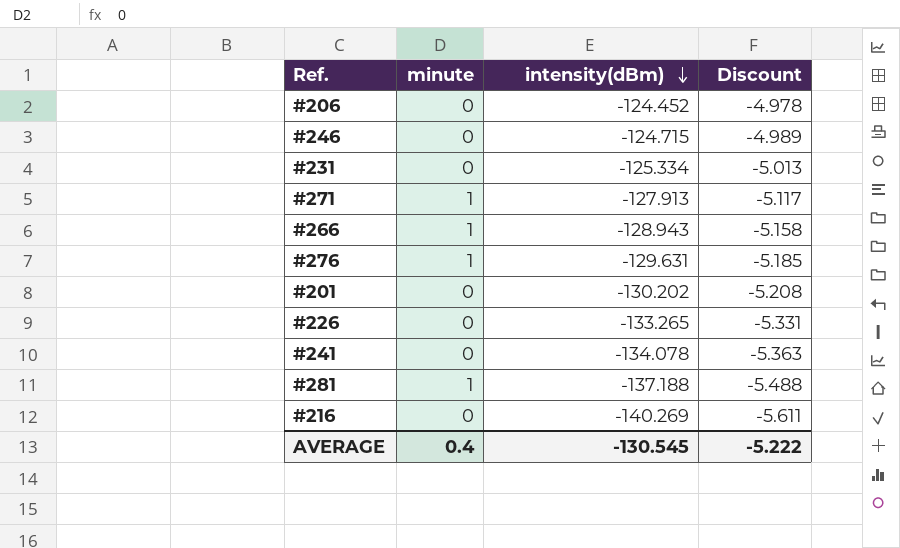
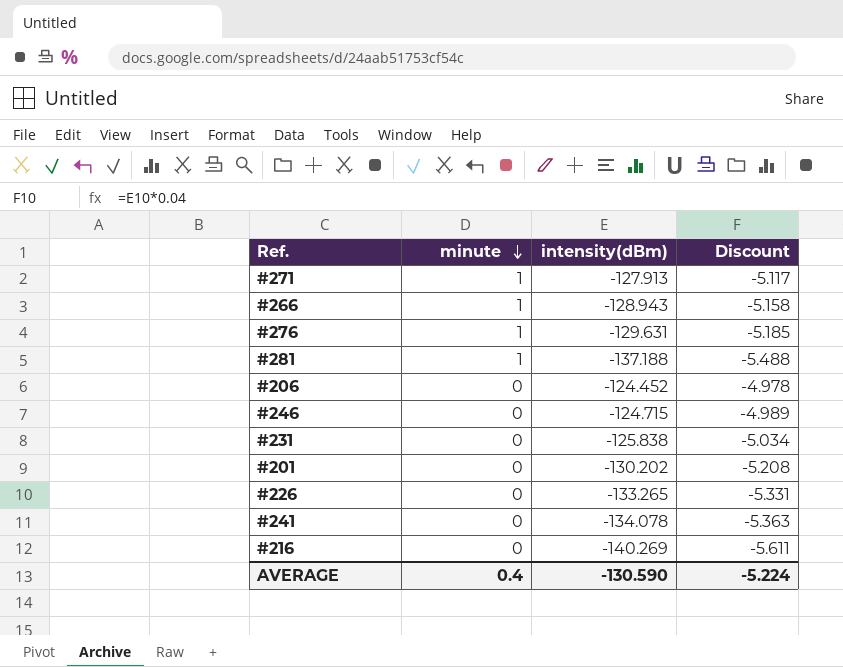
row order: intensity(dBm) descending -> minute descending
#231 | intensity(dBm): -125.334 -> -125.838
#231 | Discount: -5.013 -> -5.034
AVERAGE | intensity(dBm): -130.545 -> -130.590
AVERAGE | Discount: -5.222 -> -5.224

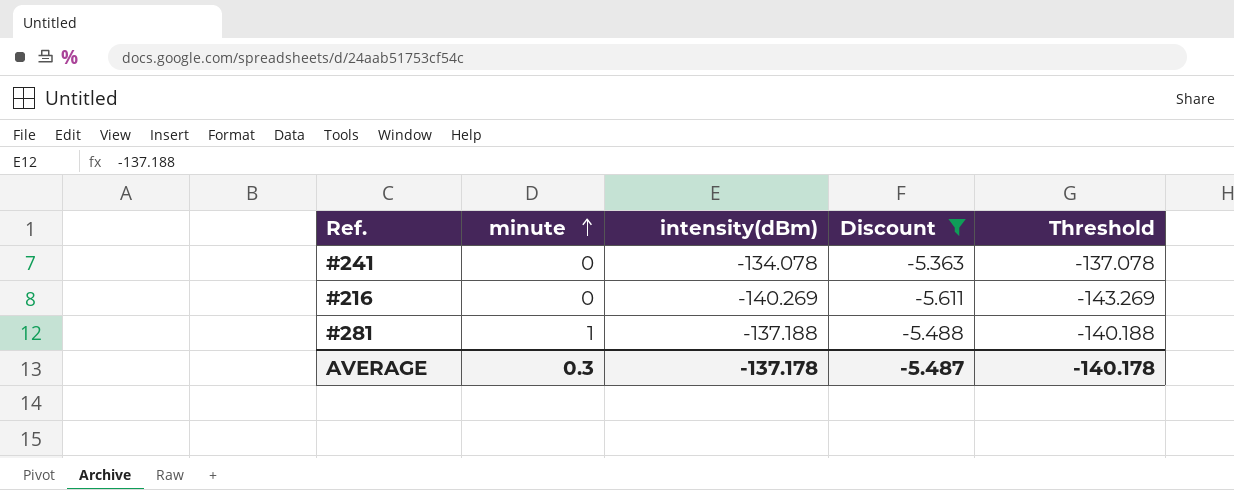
filter: none -> Discount <= -5.363
row order: minute descending -> minute ascending
column Threshold | formula: none -> [intensity(dBm)] - 3
AVERAGE | minute: 0.4 -> 0.3
AVERAGE | intensity(dBm): -130.590 -> -137.178
AVERAGE | Discount: -5.224 -> -5.487

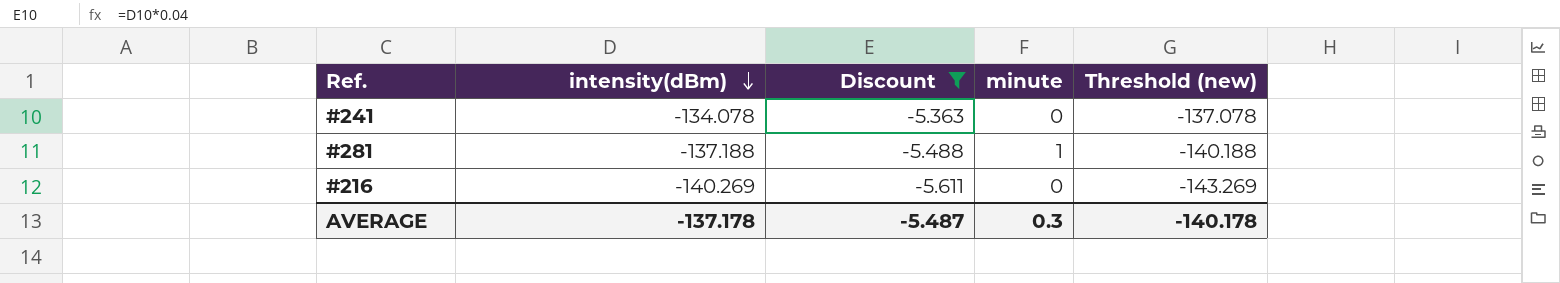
row order: minute ascending -> intensity(dBm) descending
column minute | position: 2 -> 4
column name: Threshold -> Threshold (new)

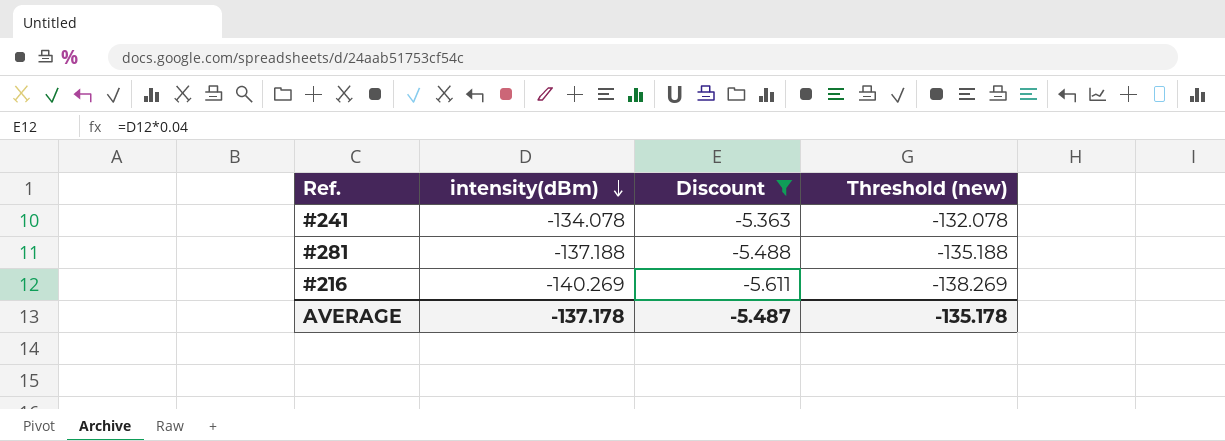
column minute | position: 4 -> none
column Threshold (new) | formula: [intensity(dBm)] - 3 -> [intensity(dBm)] + 2
AVERAGE | Threshold (new): -140.178 -> -135.178

